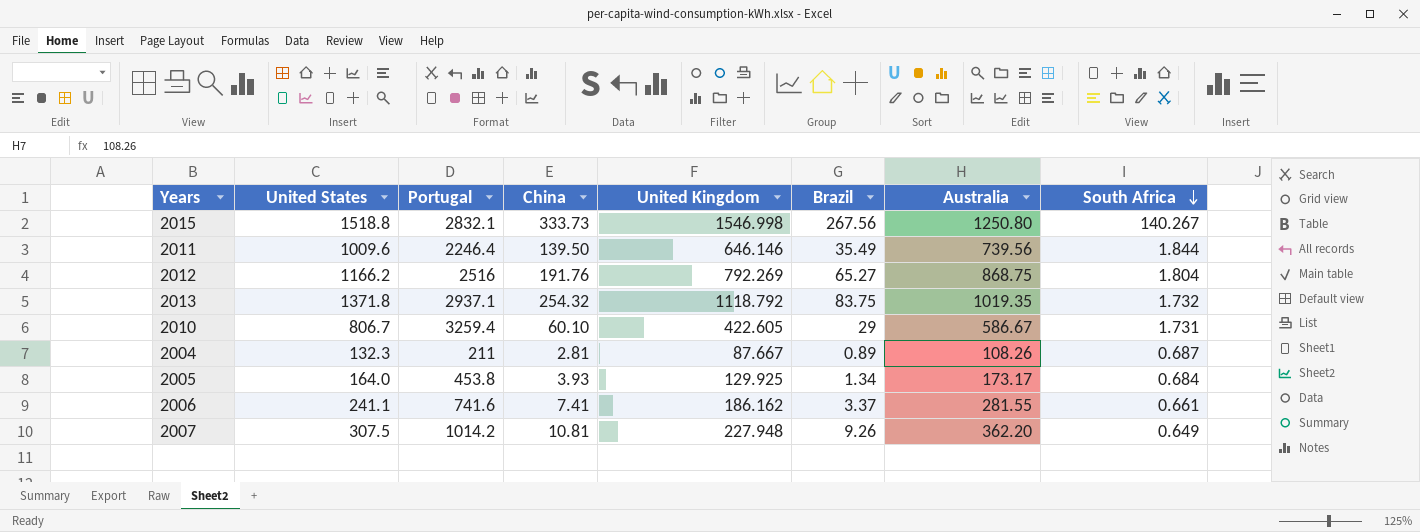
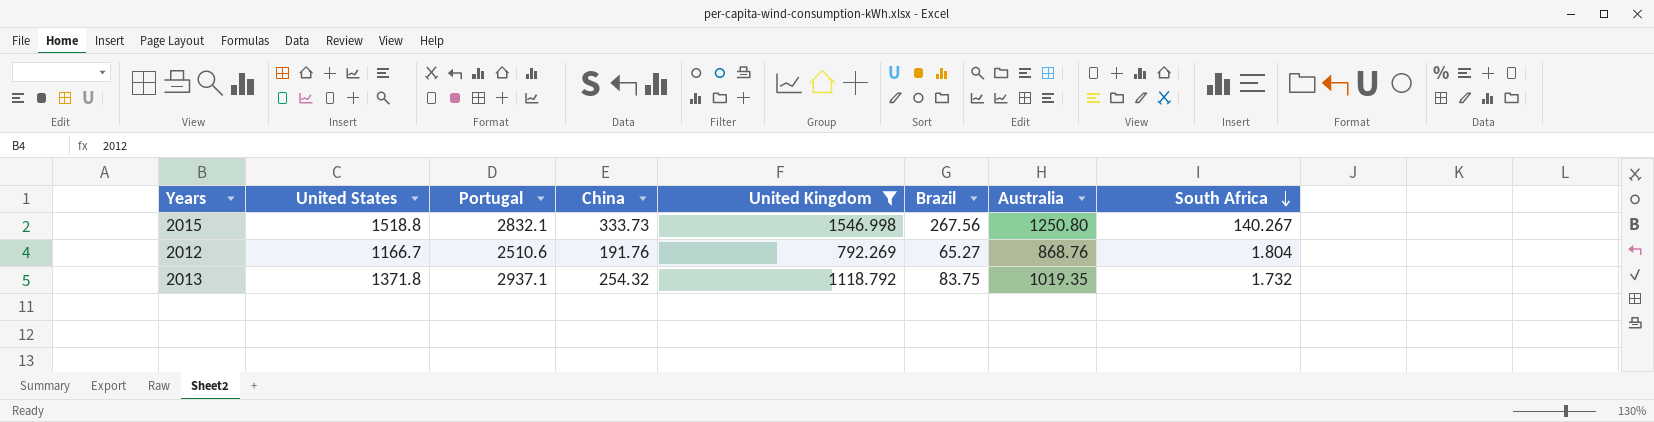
filter: none -> United Kingdom >= 792.269
2012 | United States: 1166.2 -> 1166.7
2012 | Portugal: 2516 -> 2510.6
2012 | Australia: 868.75 -> 868.76

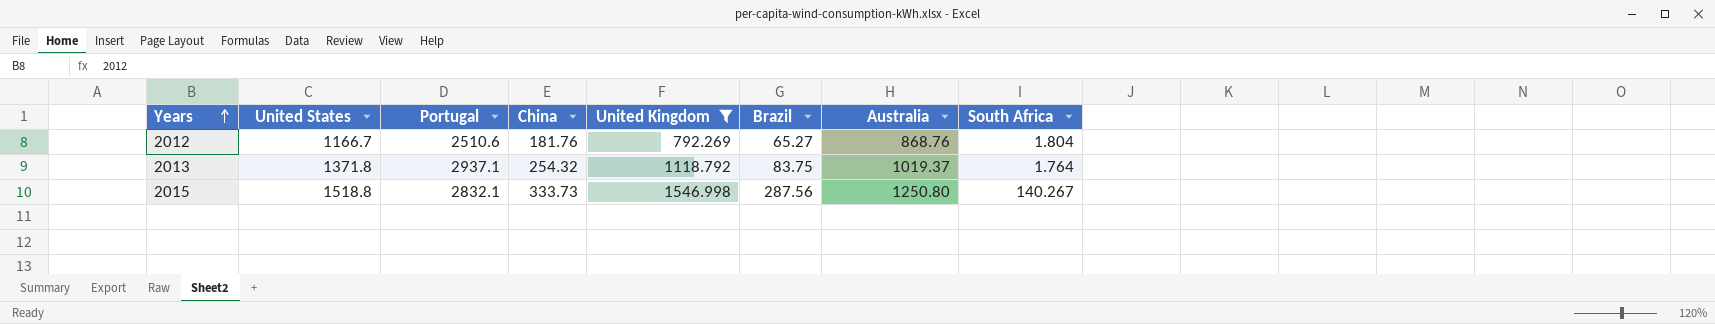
row order: South Africa descending -> Years ascending
2012 | China: 191.76 -> 181.76
2013 | Australia: 1019.35 -> 1019.37
2013 | South Africa: 1.732 -> 1.764
2015 | Brazil: 267.56 -> 287.56

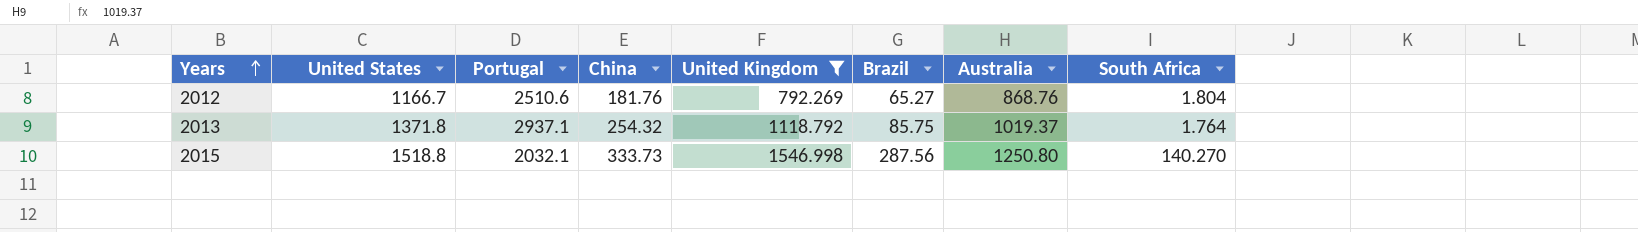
2013 | Brazil: 83.75 -> 85.75
2015 | Portugal: 2832.1 -> 2032.1
2015 | South Africa: 140.267 -> 140.270

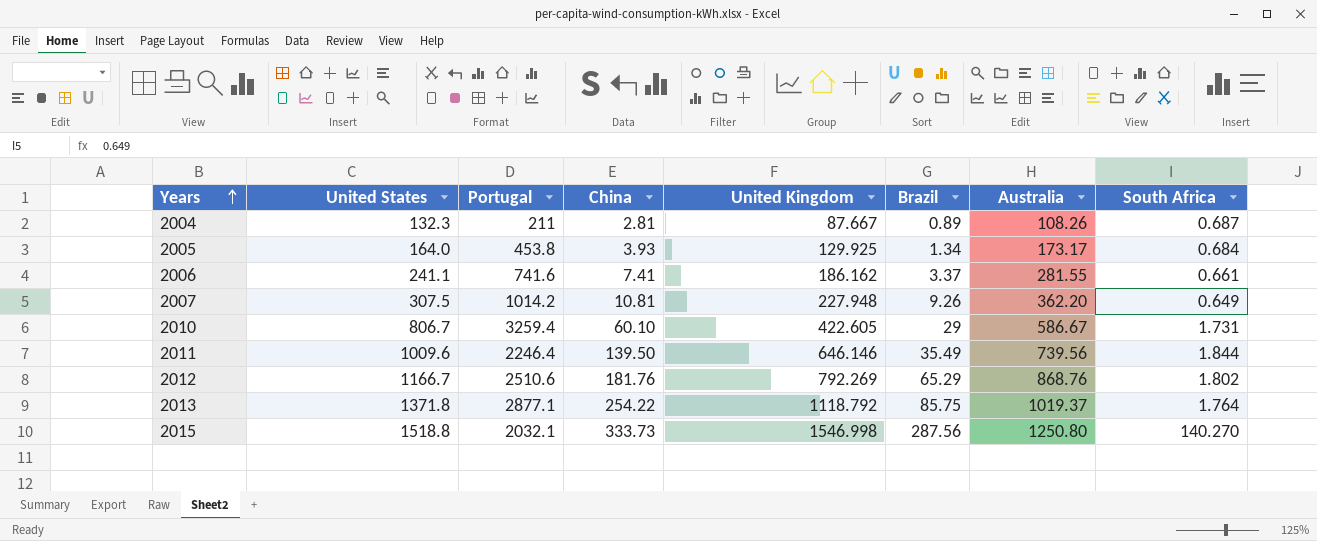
filter: United Kingdom >= 792.269 -> none
2012 | Brazil: 65.27 -> 65.29
2012 | South Africa: 1.804 -> 1.802
2013 | Portugal: 2937.1 -> 2877.1
2013 | China: 254.32 -> 254.22

